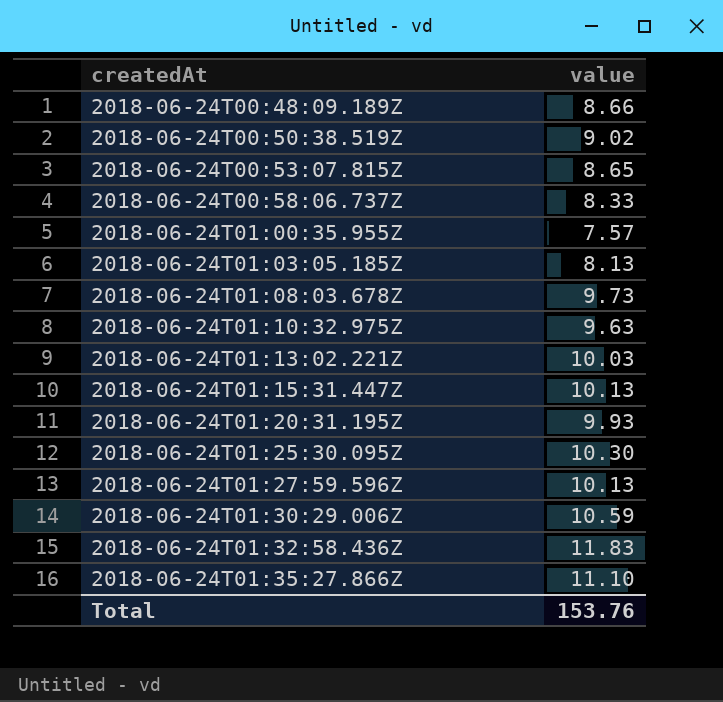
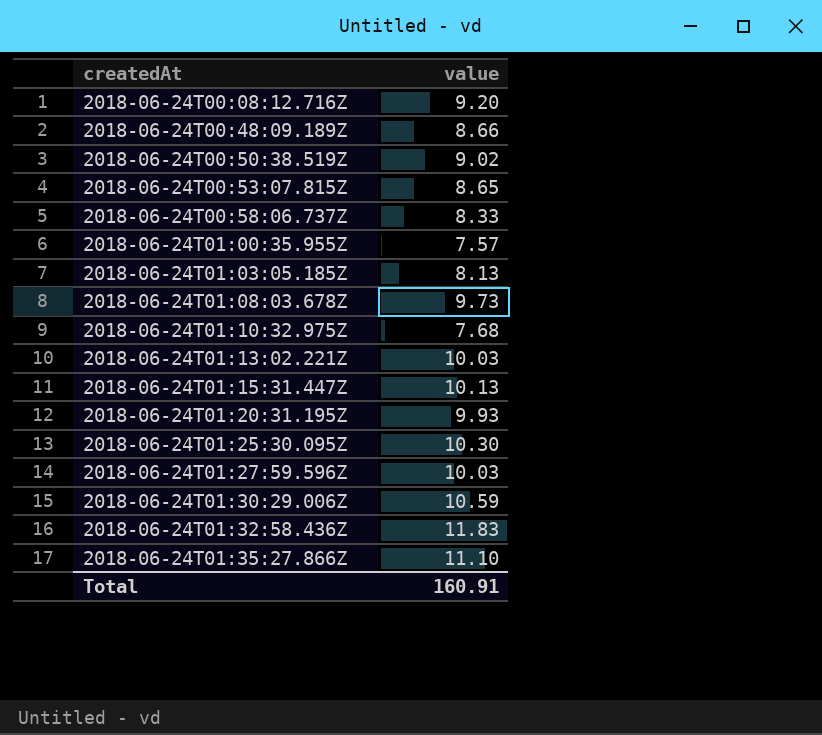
row 2018-06-24T00:08:12.716Z: none -> 9.20
2018-06-24T01:10:32.975Z | value: 9.63 -> 7.68
2018-06-24T01:27:59.596Z | value: 10.13 -> 10.03
Total | value: 153.76 -> 160.91

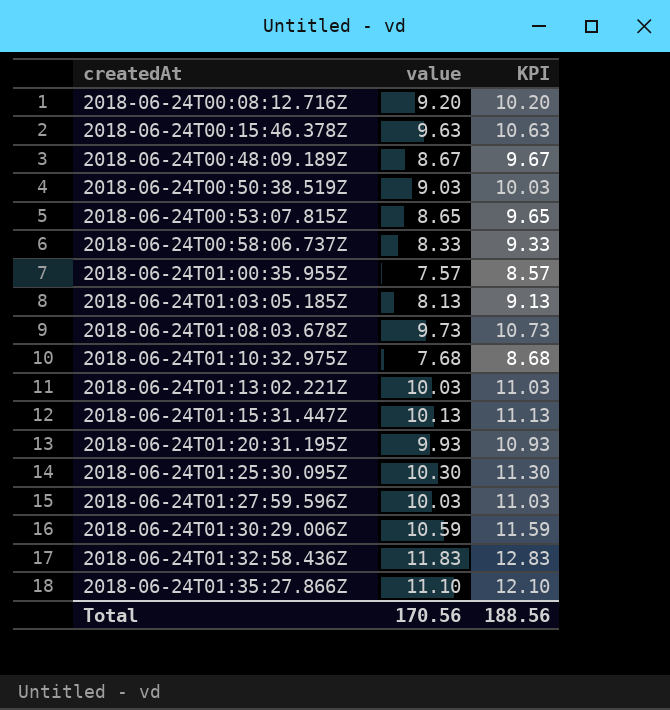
column KPI | formula: none -> [value] + 1
row 2018-06-24T00:15:46.378Z: none -> 9.63 | 10.63
2018-06-24T00:48:09.189Z | value: 8.66 -> 8.67
2018-06-24T00:50:38.519Z | value: 9.02 -> 9.03
Total | value: 160.91 -> 170.56

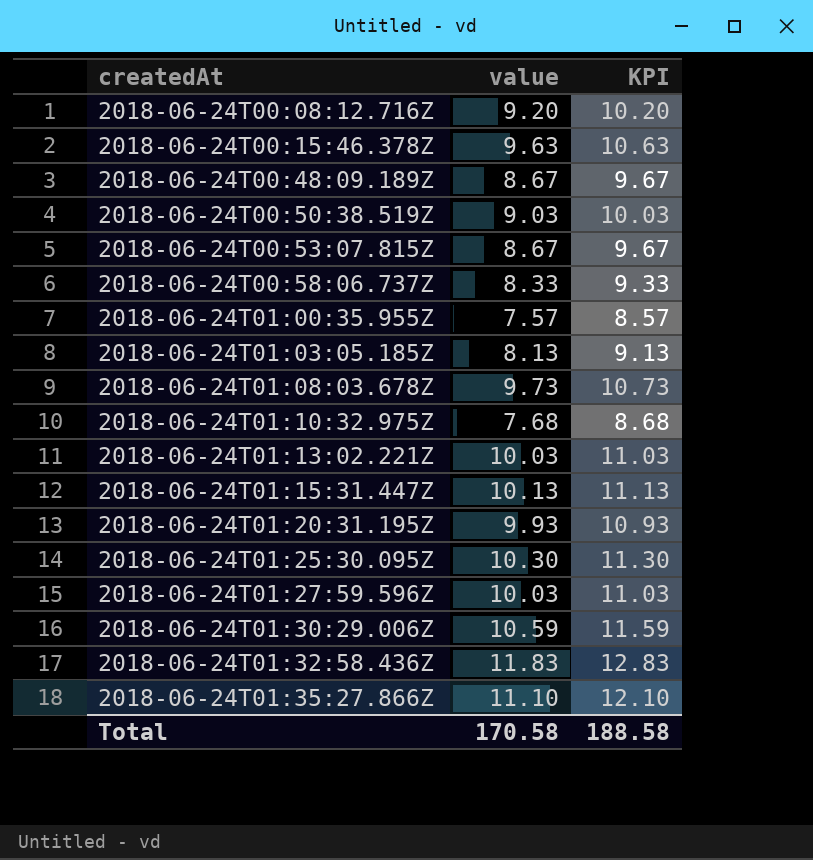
2018-06-24T00:53:07.815Z | value: 8.65 -> 8.67
2018-06-24T00:53:07.815Z | KPI: 9.65 -> 9.67
Total | value: 170.56 -> 170.58
Total | KPI: 188.56 -> 188.58

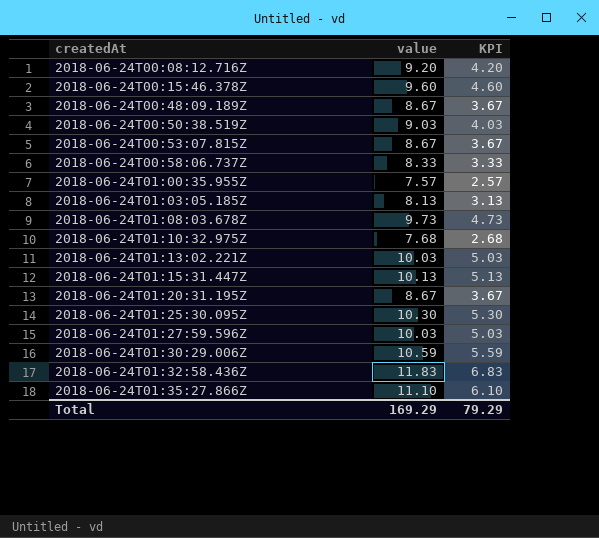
column KPI | formula: [value] + 1 -> [value] - 5
2018-06-24T00:15:46.378Z | value: 9.63 -> 9.60
2018-06-24T01:20:31.195Z | value: 9.93 -> 8.67
Total | value: 170.58 -> 169.29
Total | KPI: 188.58 -> 79.29

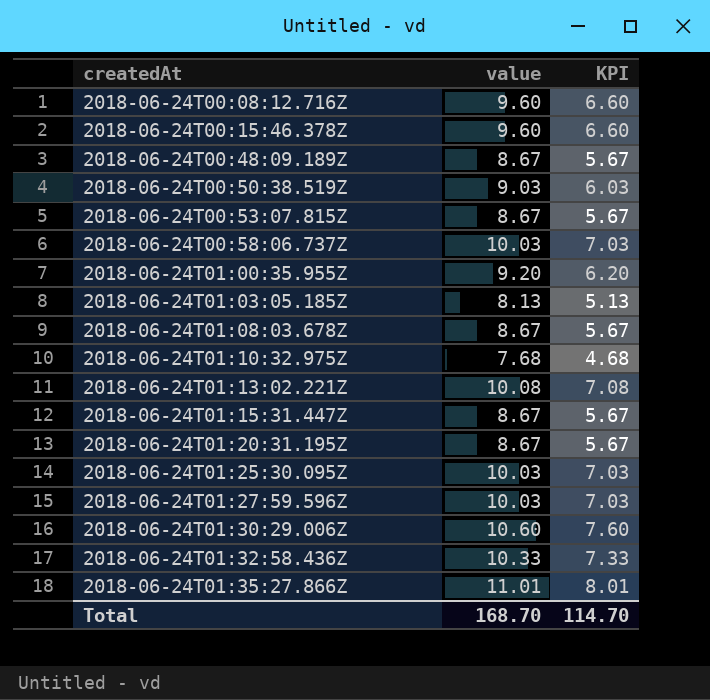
column KPI | formula: [value] - 5 -> [value] - 3
2018-06-24T00:08:12.716Z | value: 9.20 -> 9.60
2018-06-24T00:58:06.737Z | value: 8.33 -> 10.03
2018-06-24T01:00:35.955Z | value: 7.57 -> 9.20
2018-06-24T01:08:03.678Z | value: 9.73 -> 8.67
2018-06-24T01:13:02.221Z | value: 10.03 -> 10.08
2018-06-24T01:15:31.447Z | value: 10.13 -> 8.67
2018-06-24T01:25:30.095Z | value: 10.30 -> 10.03
2018-06-24T01:30:29.006Z | value: 10.59 -> 10.60
2018-06-24T01:32:58.436Z | value: 11.83 -> 10.33
2018-06-24T01:35:27.866Z | value: 11.10 -> 11.01
Total | value: 169.29 -> 168.70
Total | KPI: 79.29 -> 114.70

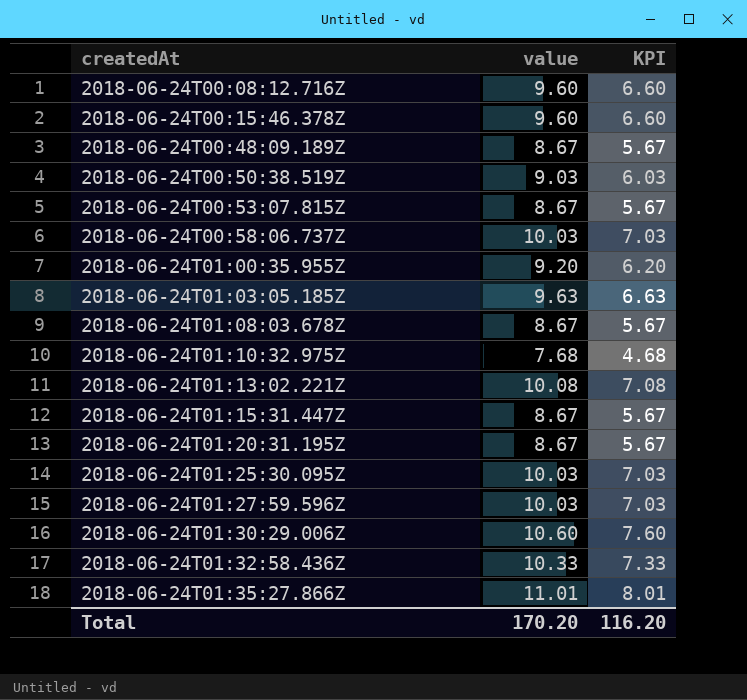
2018-06-24T01:03:05.185Z | value: 8.13 -> 9.63
2018-06-24T01:03:05.185Z | KPI: 5.13 -> 6.63
Total | value: 168.70 -> 170.20
Total | KPI: 114.70 -> 116.20

